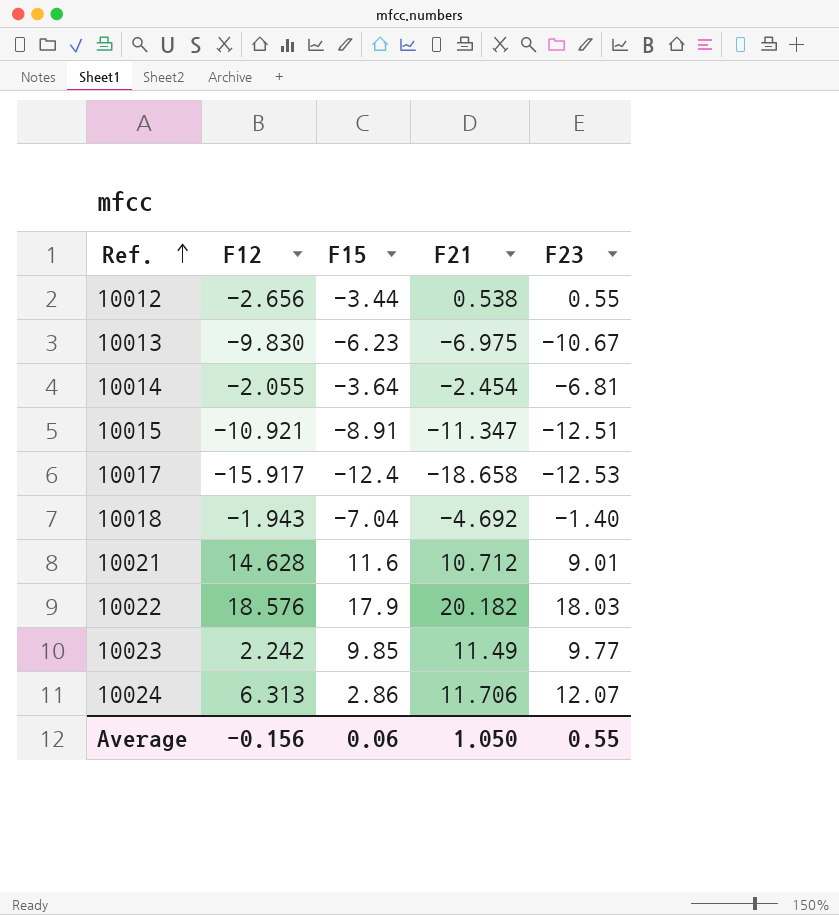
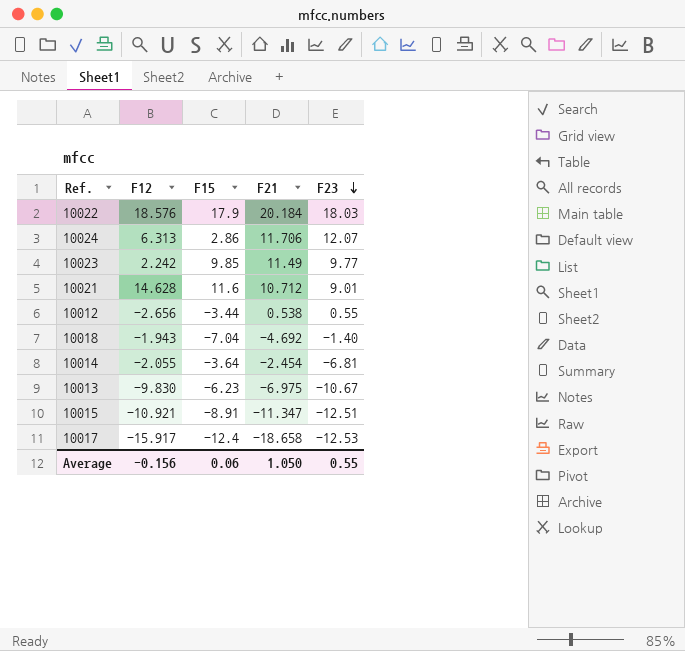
row order: Ref. ascending -> F23 descending
10022 | F21: 20.182 -> 20.184

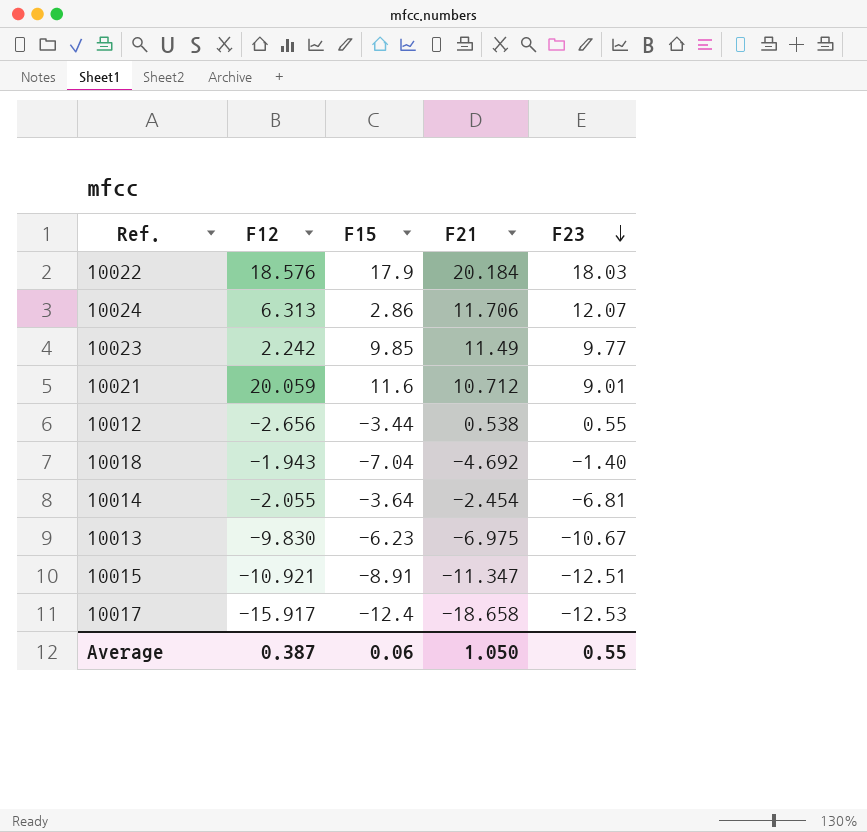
10021 | F12: 14.628 -> 20.059
Average | F12: -0.156 -> 0.387

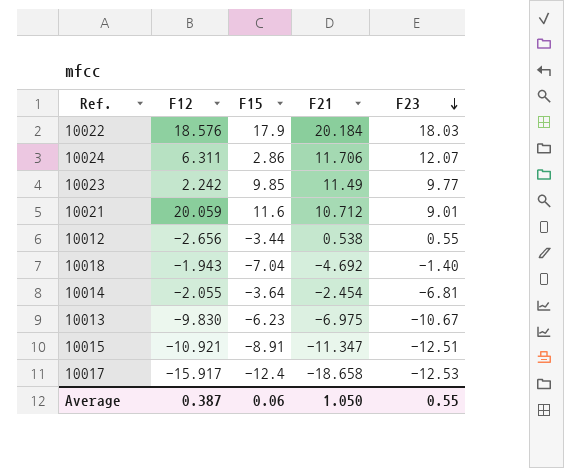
10024 | F12: 6.313 -> 6.311

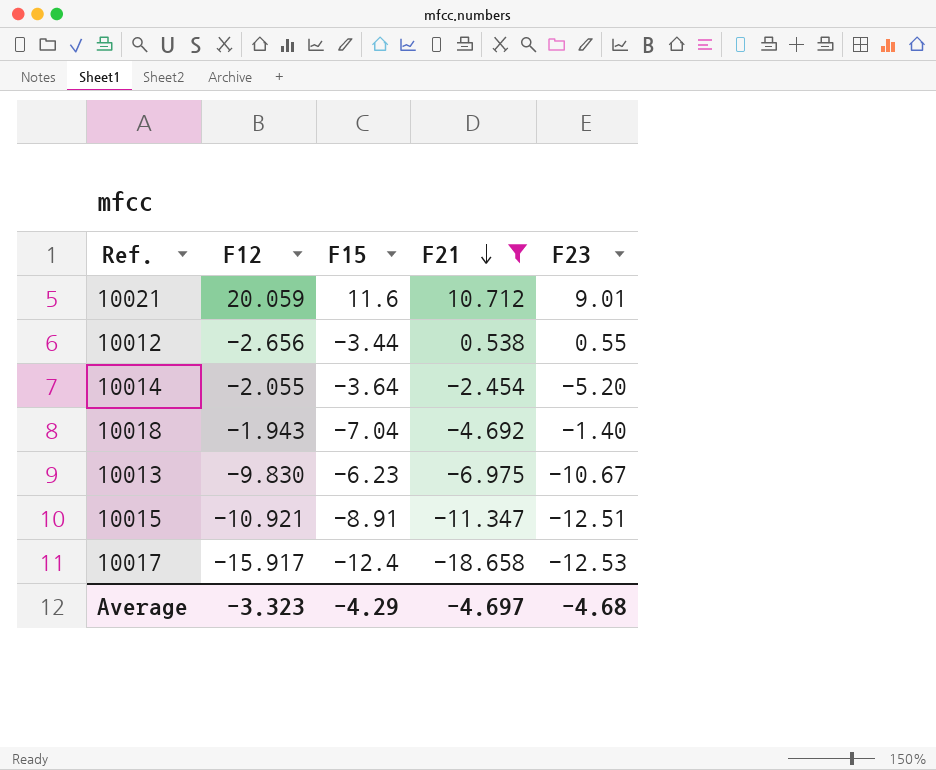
filter: none -> F21 <= 10.712
row order: F23 descending -> F21 descending
10014 | F23: -6.81 -> -5.20
Average | F12: 0.387 -> -3.323
Average | F15: 0.06 -> -4.29
Average | F21: 1.050 -> -4.697
Average | F23: 0.55 -> -4.68

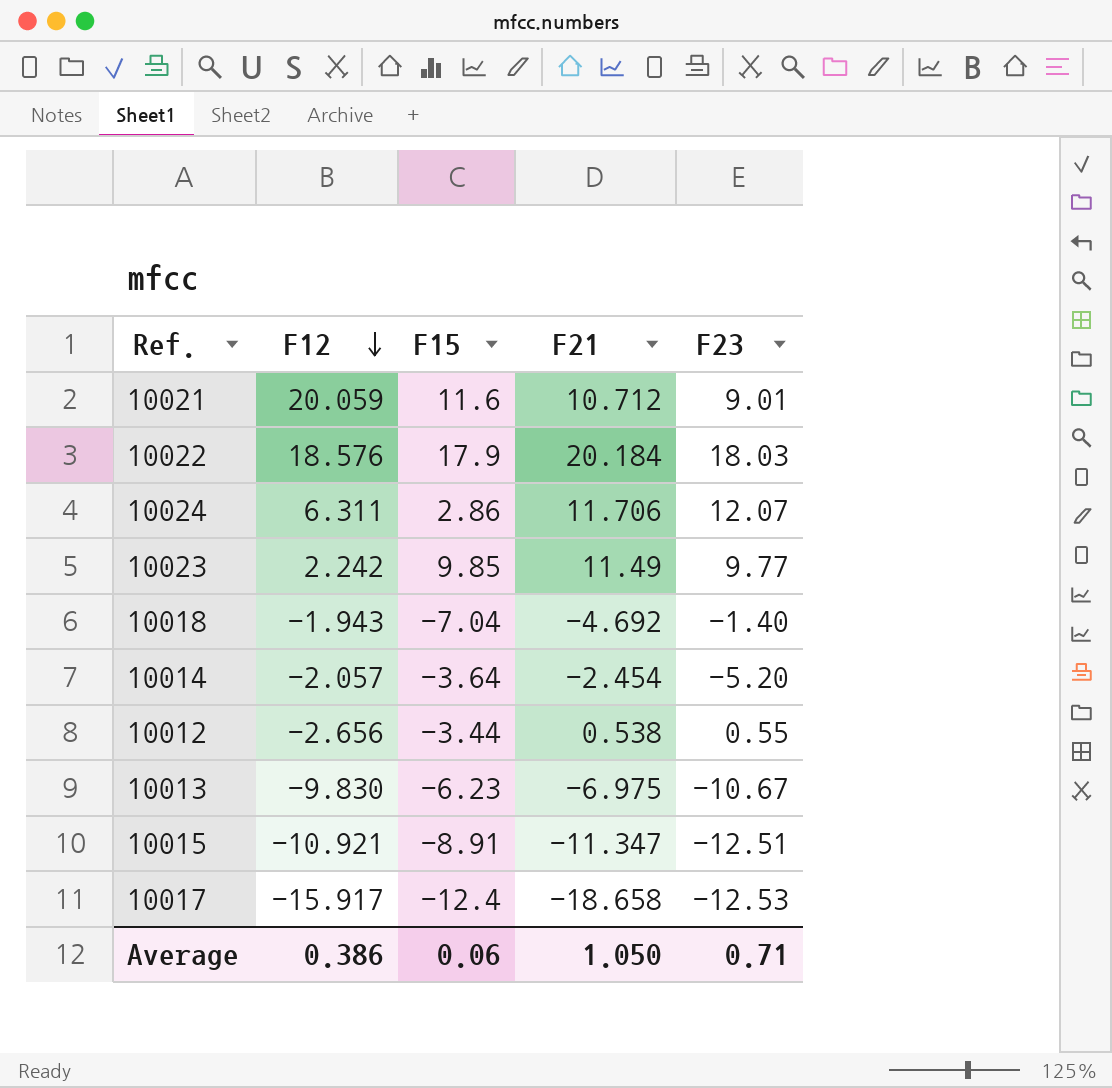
filter: F21 <= 10.712 -> none
row order: F21 descending -> F12 descending
10014 | F12: -2.055 -> -2.057
Average | F12: -3.323 -> 0.386
Average | F15: -4.29 -> 0.06
Average | F21: -4.697 -> 1.050
Average | F23: -4.68 -> 0.71

